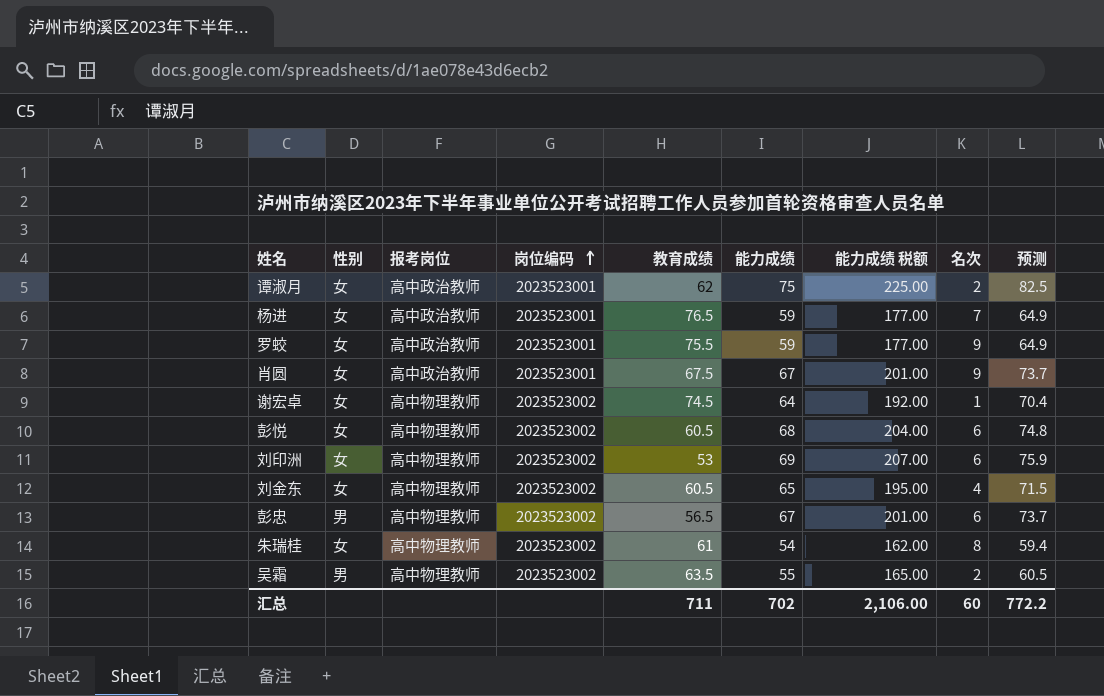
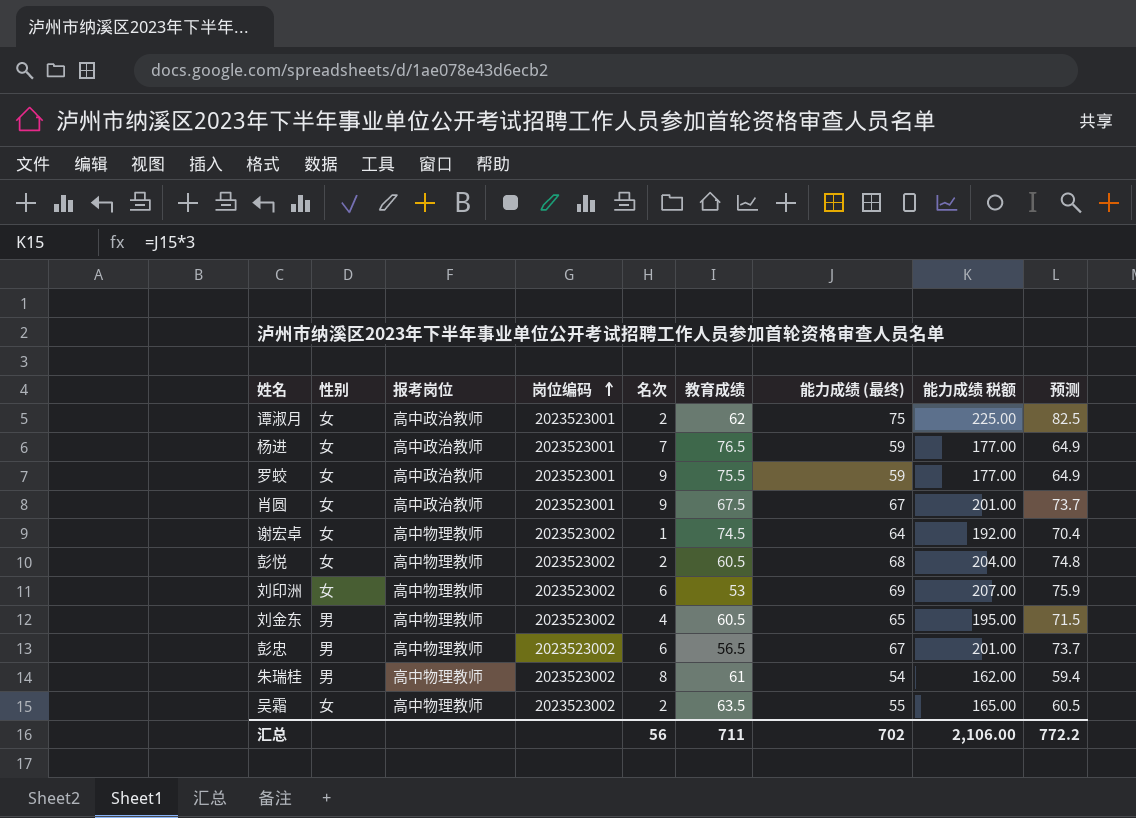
column 名次 | position: 8 -> 5
column name: 能力成绩 -> 能力成绩 (最终)
彭悦 | 名次: 6 -> 2
刘金东 | 性别: 女 -> 男
朱瑞桂 | 性别: 女 -> 男
吴霜 | 性别: 男 -> 女
汇总 | 名次: 60 -> 56

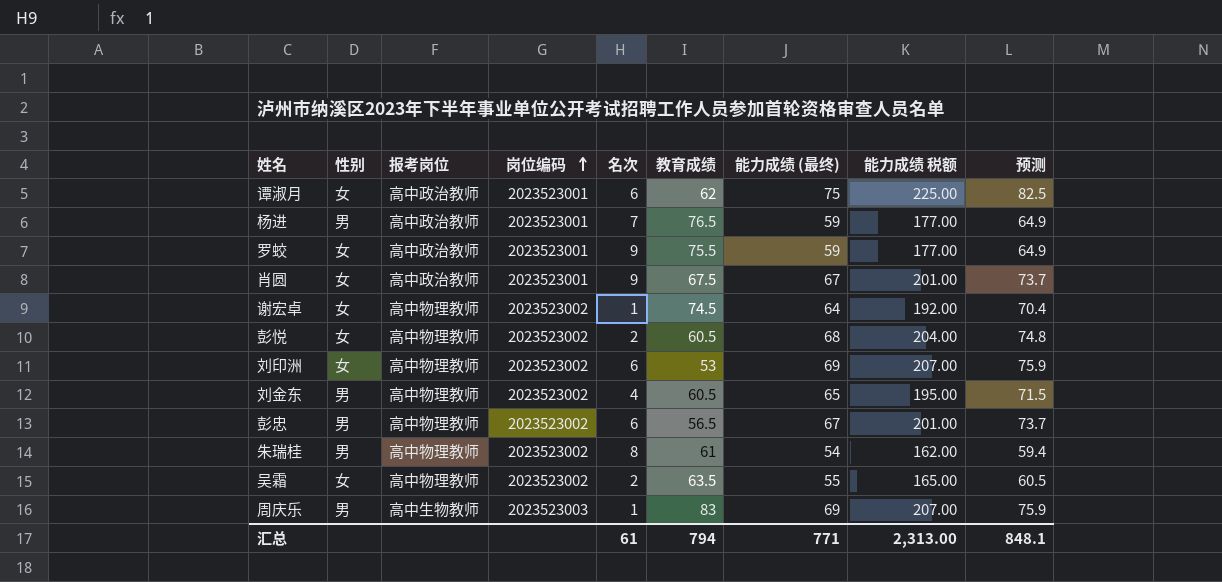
谭淑月 | 名次: 2 -> 6
杨进 | 性别: 女 -> 男
row 周庆乐: none -> 男 | 高中生物教师 | 2023523003 | 1 | 83 | 69 | 207.00 | 75.9
汇总 | 名次: 56 -> 61
汇总 | 教育成绩: 711 -> 794
汇总 | 能力成绩 (最终): 702 -> 771
汇总 | 能力成绩 税额: 2,106.00 -> 2,313.00
汇总 | 预测: 772.2 -> 848.1

